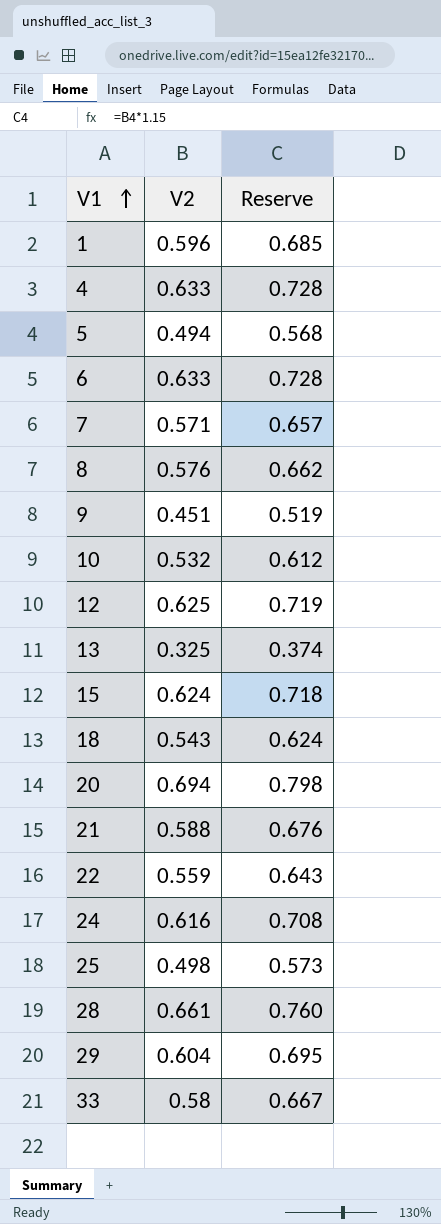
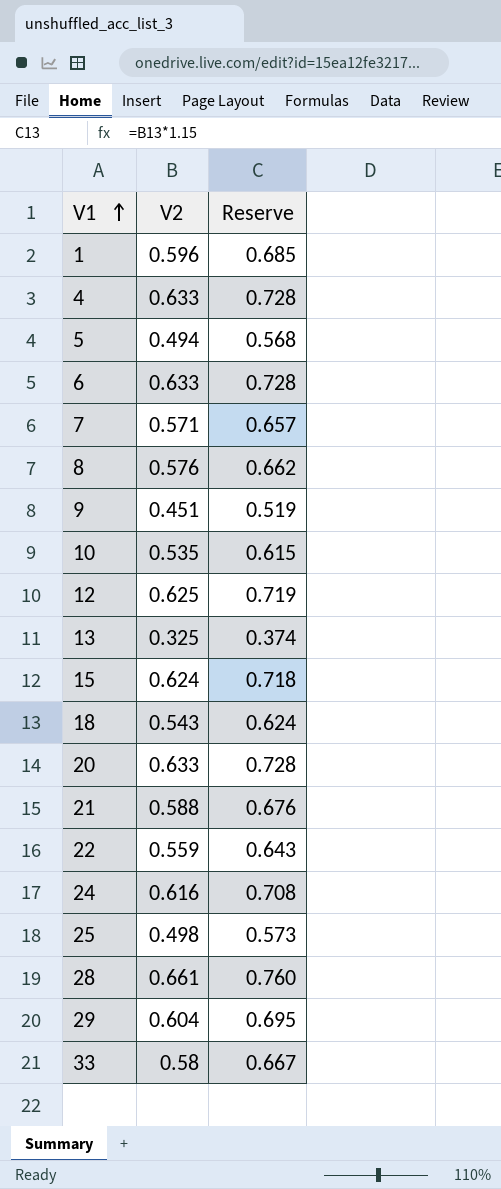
10 | V2: 0.532 -> 0.535
10 | Reserve: 0.612 -> 0.615
20 | V2: 0.694 -> 0.633
20 | Reserve: 0.798 -> 0.728

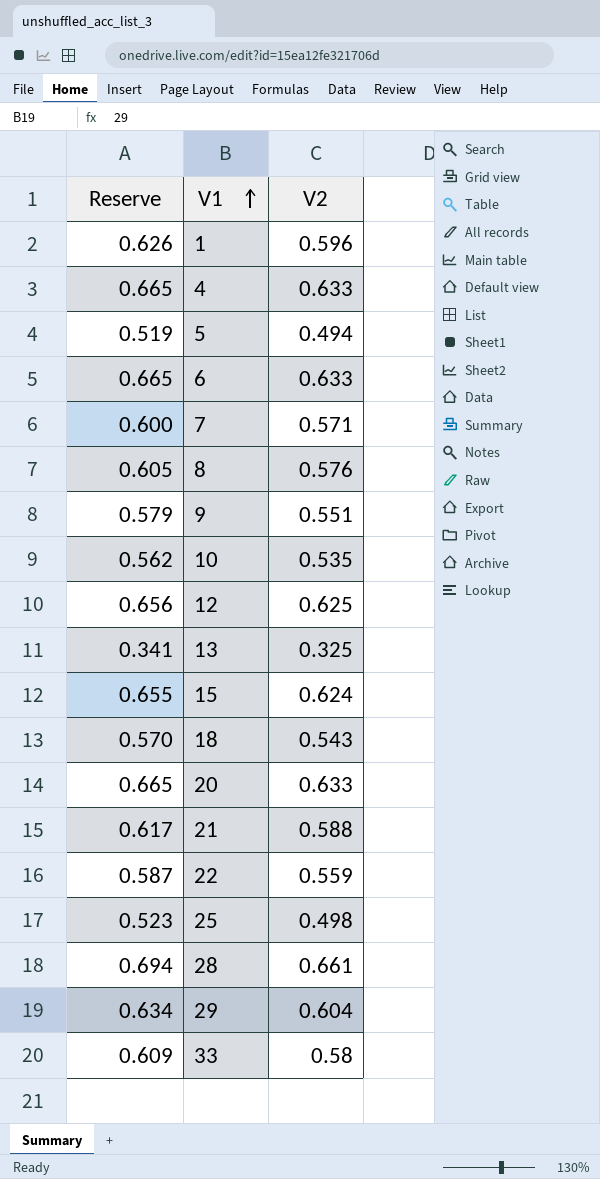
column Reserve | formula: [V2] * 1.15 -> [V2] * 1.05
column Reserve | position: 3 -> 1
row 24: 0.616 | 0.708 -> none
9 | V2: 0.451 -> 0.551

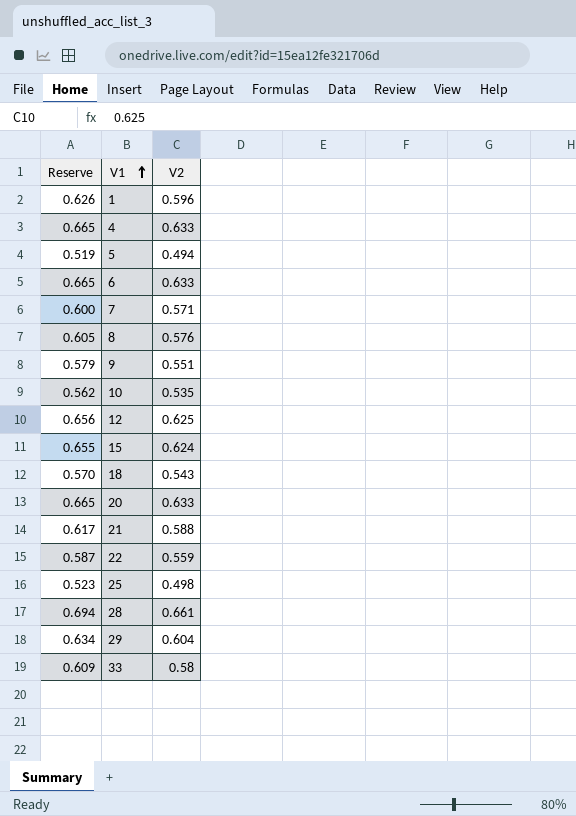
row 13: 0.341 | 0.325 -> none

